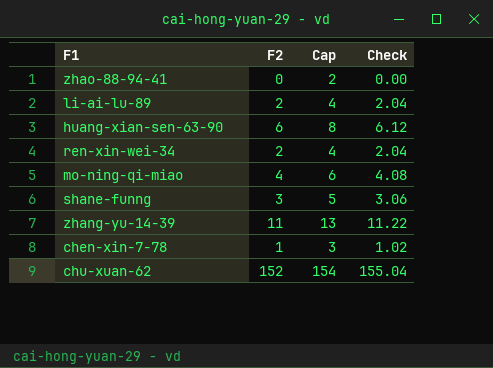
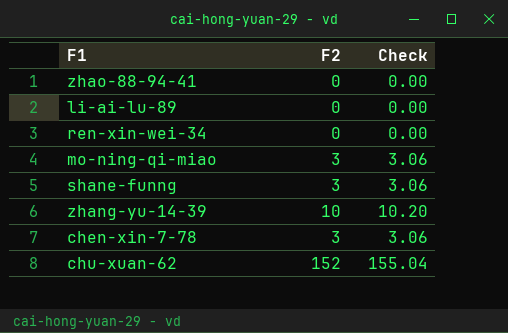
column Cap | formula: [F2] + 2 -> none
row huang-xian-sen-63-90: 6 | 8 | 6.12 -> none
li-ai-lu-89 | F2: 2 -> 0
li-ai-lu-89 | Check: 2.04 -> 0.00
ren-xin-wei-34 | F2: 2 -> 0
ren-xin-wei-34 | Check: 2.04 -> 0.00
mo-ning-qi-miao | F2: 4 -> 3
mo-ning-qi-miao | Check: 4.08 -> 3.06
zhang-yu-14-39 | F2: 11 -> 10
zhang-yu-14-39 | Check: 11.22 -> 10.20
chen-xin-7-78 | F2: 1 -> 3
chen-xin-7-78 | Check: 1.02 -> 3.06

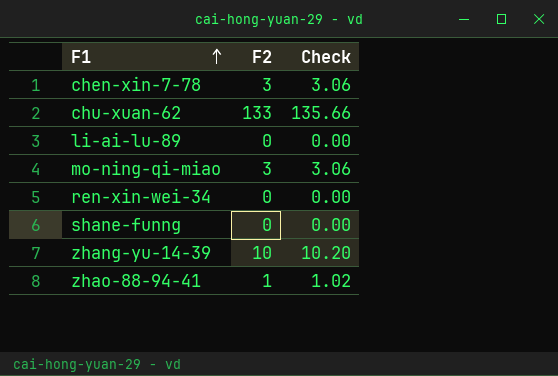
row order: none -> F1 ascending
chu-xuan-62 | F2: 152 -> 133
chu-xuan-62 | Check: 155.04 -> 135.66
shane-funng | F2: 3 -> 0
shane-funng | Check: 3.06 -> 0.00
zhao-88-94-41 | F2: 0 -> 1
zhao-88-94-41 | Check: 0.00 -> 1.02

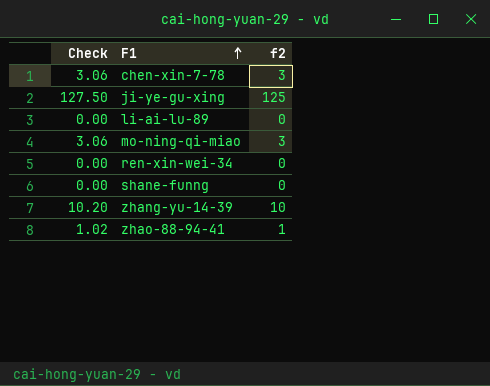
column Check | position: 3 -> 1
column name: F2 -> f2
row chu-xuan-62: 133 | 135.66 -> none
row ji-ye-gu-xing: none -> 127.50 | 125

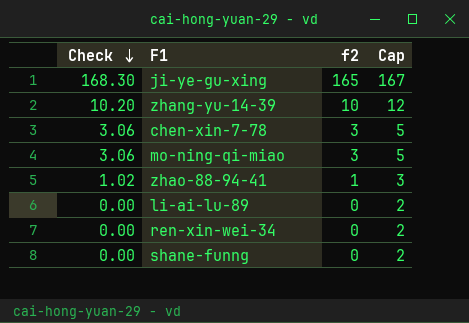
row order: F1 ascending -> Check descending
column Cap | formula: none -> [f2] + 2
ji-ye-gu-xing | Check: 127.50 -> 168.30
ji-ye-gu-xing | f2: 125 -> 165

